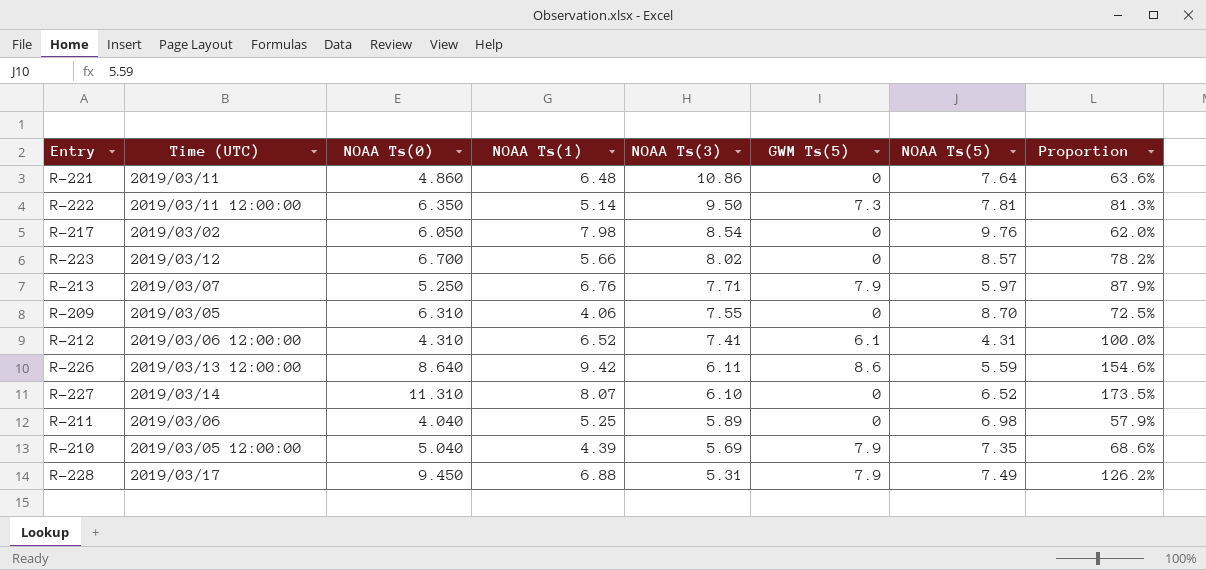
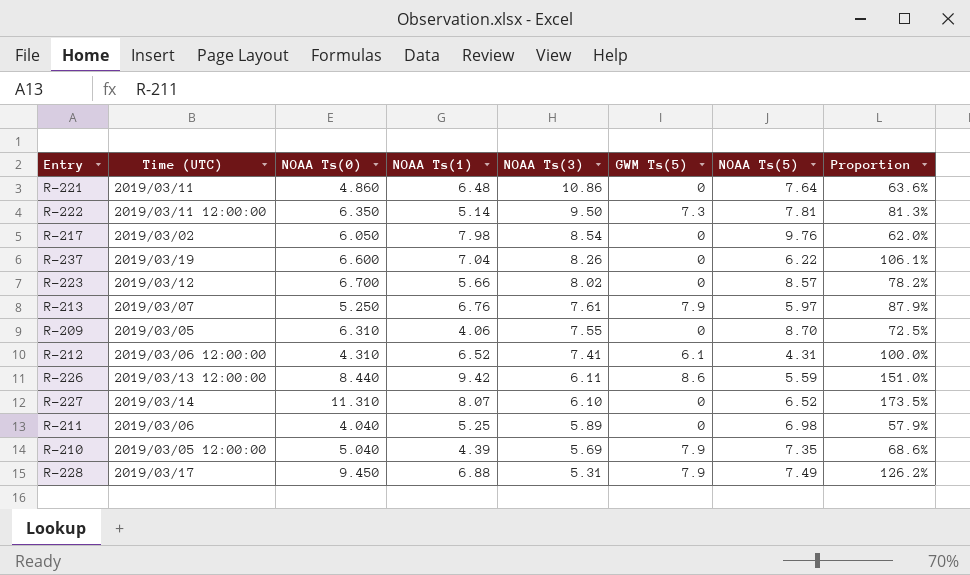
row R-237: none -> 2019/03/19 | 6.600 | 7.04 | 8.26 | 0 | 6.22 | 106.1%
R-213 | NOAA Ts(3): 7.71 -> 7.61
R-226 | NOAA Ts(0): 8.640 -> 8.440
R-226 | Proportion: 154.6% -> 151.0%

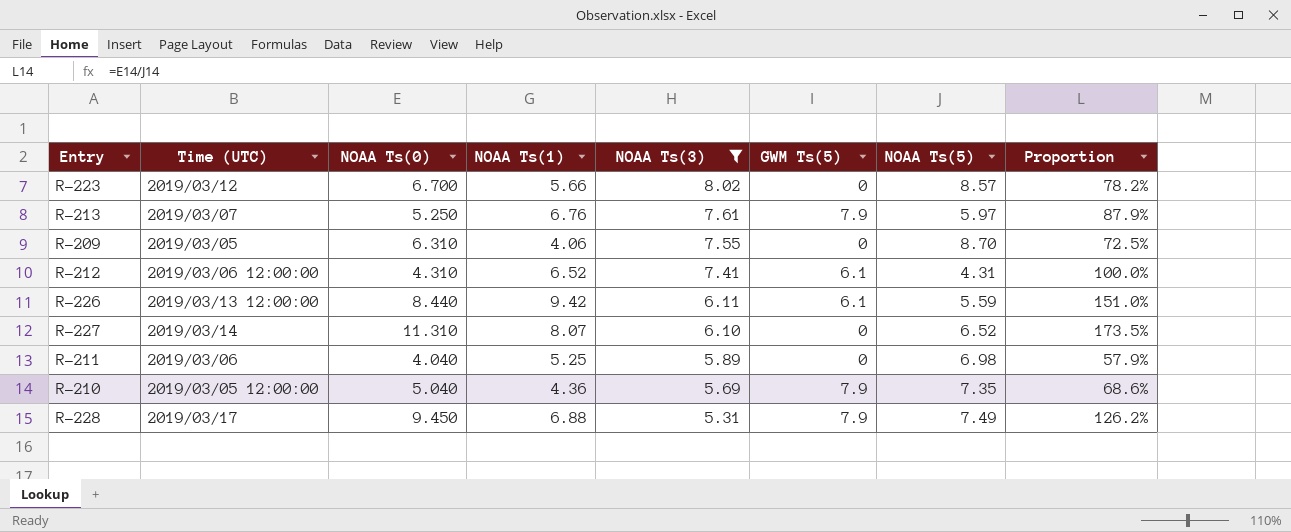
filter: none -> NOAA Ts(3) <= 8.02
R-226 | GWM Ts(5): 8.6 -> 6.1
R-210 | NOAA Ts(1): 4.39 -> 4.36

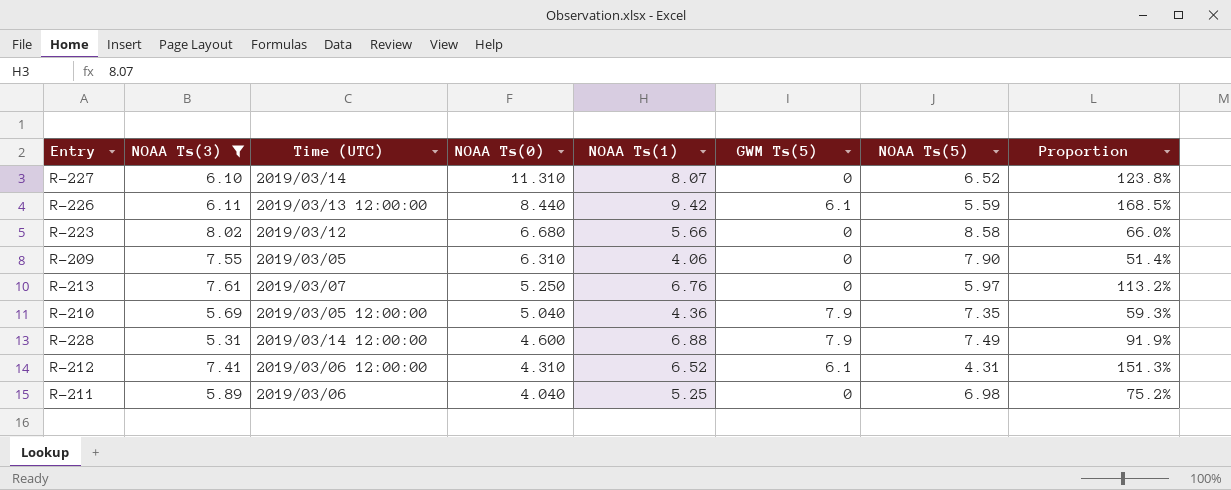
row order: NOAA Ts(3) descending -> NOAA Ts(0) descending
column NOAA Ts(3) | position: 5 -> 2
column Proportion | formula: [NOAA Ts(0)] / [NOAA Ts(5)] -> [NOAA Ts(1)] / [NOAA Ts(5)]
R-223 | NOAA Ts(0): 6.700 -> 6.680
R-223 | NOAA Ts(5): 8.57 -> 8.58
R-209 | NOAA Ts(5): 8.70 -> 7.90
R-213 | GWM Ts(5): 7.9 -> 0
R-228 | Time (UTC): 2019/03/17 -> 2019/03/14 12:00:00
R-228 | NOAA Ts(0): 9.450 -> 4.600

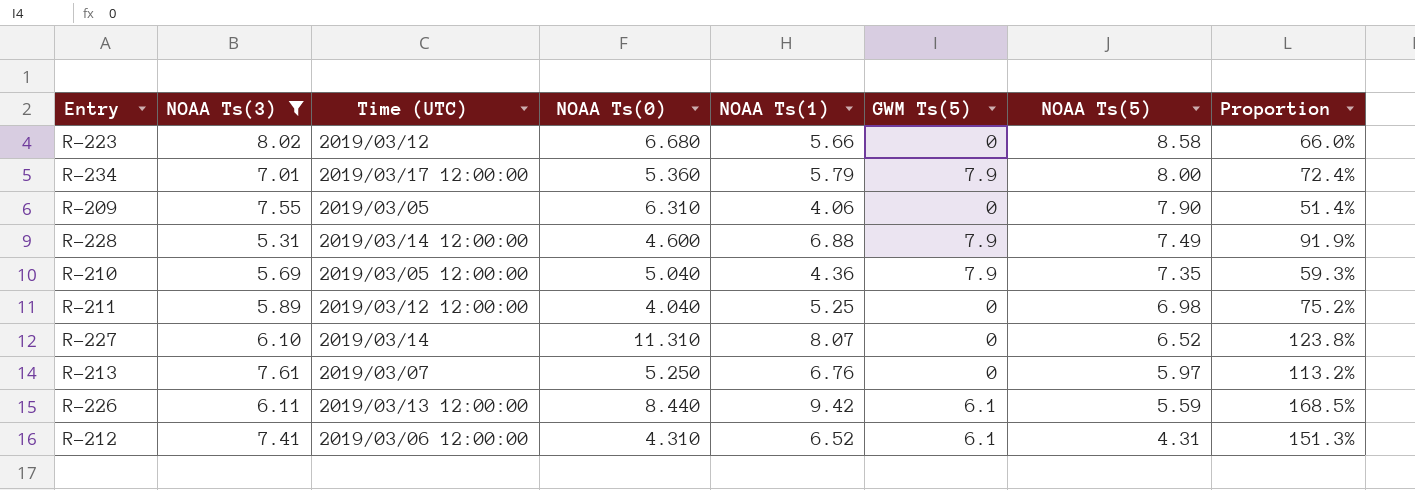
row order: NOAA Ts(0) descending -> NOAA Ts(5) descending
row R-234: none -> 7.01 | 2019/03/17 12:00:00 | 5.360 | 5.79 | 7.9 | 8.00 | 72.4%
R-211 | Time (UTC): 2019/03/06 -> 2019/03/12 12:00:00

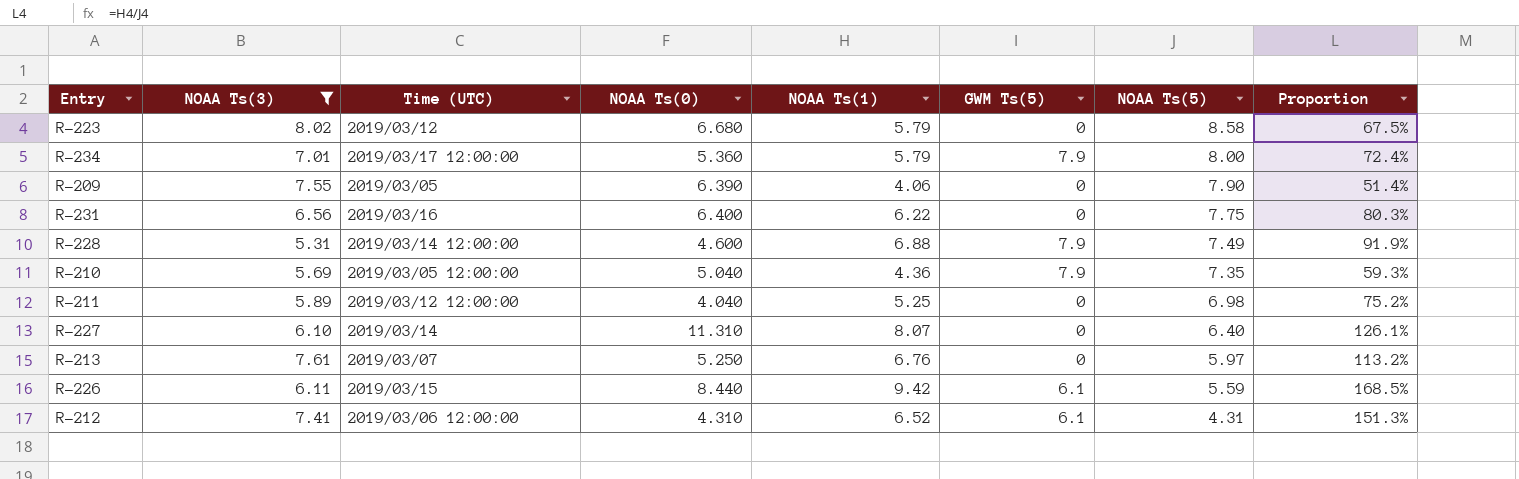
R-223 | NOAA Ts(1): 5.66 -> 5.79
R-223 | Proportion: 66.0% -> 67.5%
R-209 | NOAA Ts(0): 6.310 -> 6.390
row R-231: none -> 6.56 | 2019/03/16 | 6.400 | 6.22 | 0 | 7.75 | 80.3%
R-227 | NOAA Ts(5): 6.52 -> 6.40
R-227 | Proportion: 123.8% -> 126.1%
R-226 | Time (UTC): 2019/03/13 12:00:00 -> 2019/03/15

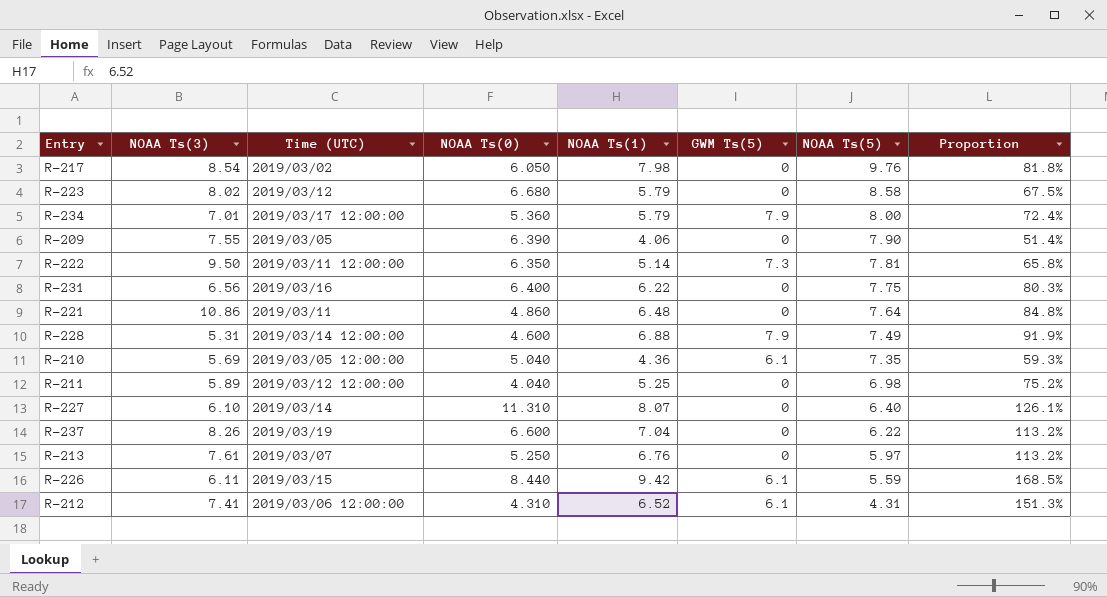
filter: NOAA Ts(3) <= 8.02 -> none
R-210 | GWM Ts(5): 7.9 -> 6.1

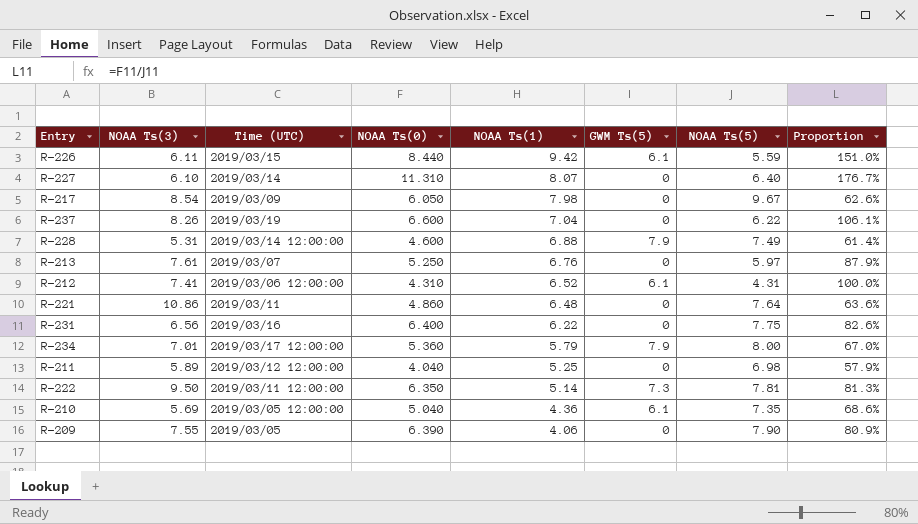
row order: NOAA Ts(5) descending -> NOAA Ts(1) descending
column Proportion | formula: [NOAA Ts(1)] / [NOAA Ts(5)] -> [NOAA Ts(0)] / [NOAA Ts(5)]
row R-223: 8.02 | 2019/03/12 | 6.680 | 5.79 | 0 | 8.58 | 67.5% -> none
R-217 | Time (UTC): 2019/03/02 -> 2019/03/09
R-217 | NOAA Ts(5): 9.76 -> 9.67

